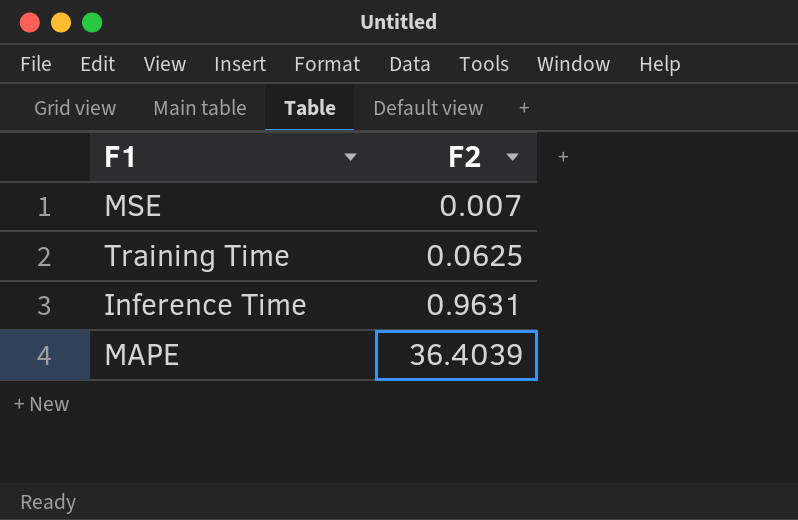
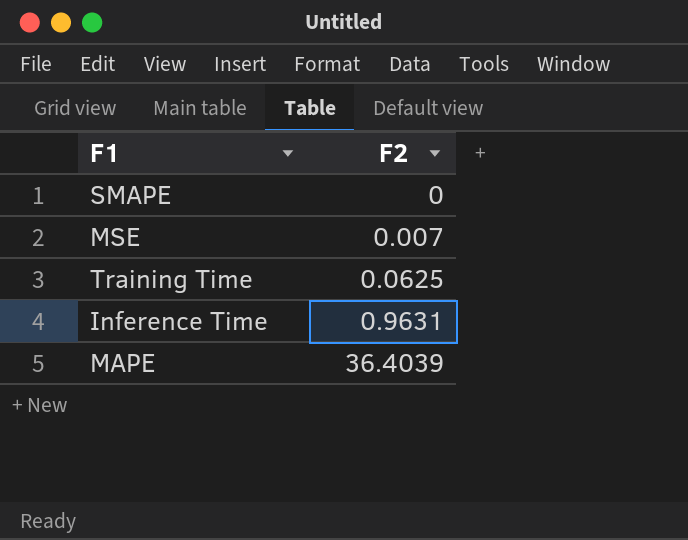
row SMAPE: none -> 0

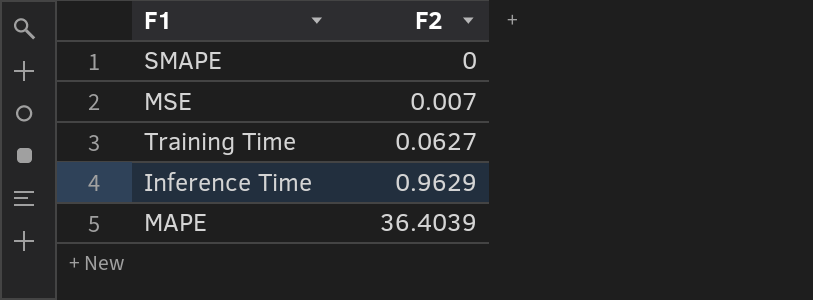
Training Time | F2: 0.0625 -> 0.0627
Inference Time | F2: 0.9631 -> 0.9629

